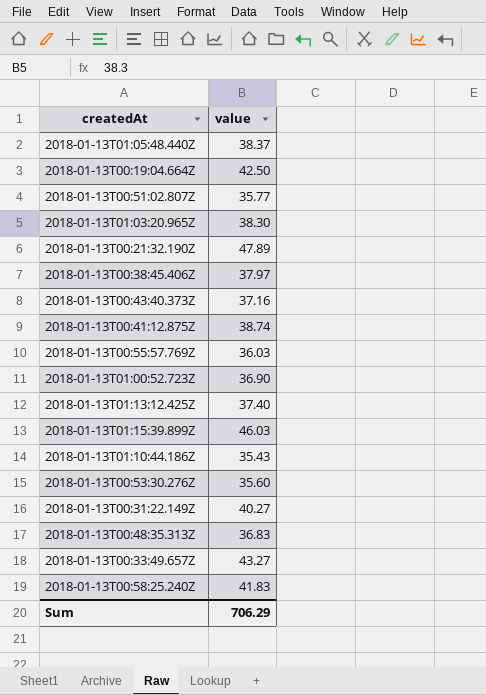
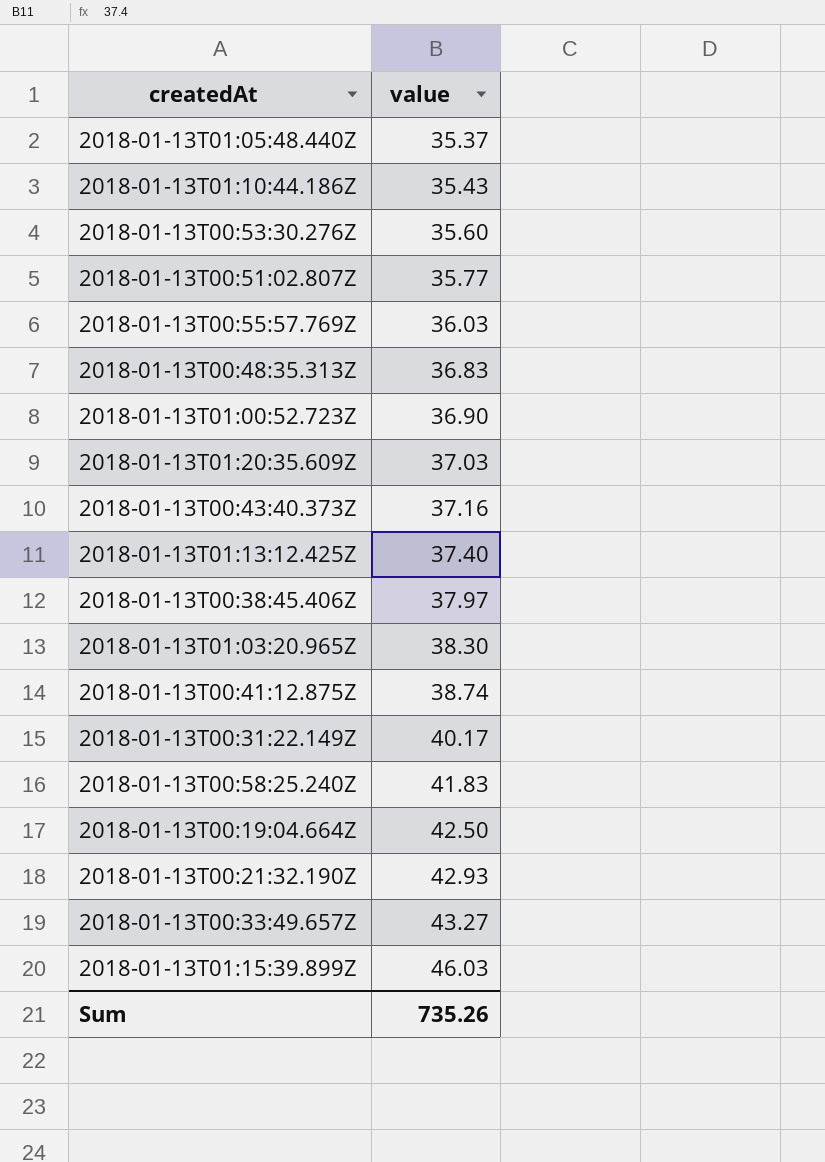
row order: none -> value ascending
2018-01-13T01:05:48.440Z | value: 38.37 -> 35.37
row 2018-01-13T01:20:35.609Z: none -> 37.03
2018-01-13T00:31:22.149Z | value: 40.27 -> 40.17
2018-01-13T00:21:32.190Z | value: 47.89 -> 42.93
Sum | value: 706.29 -> 735.26

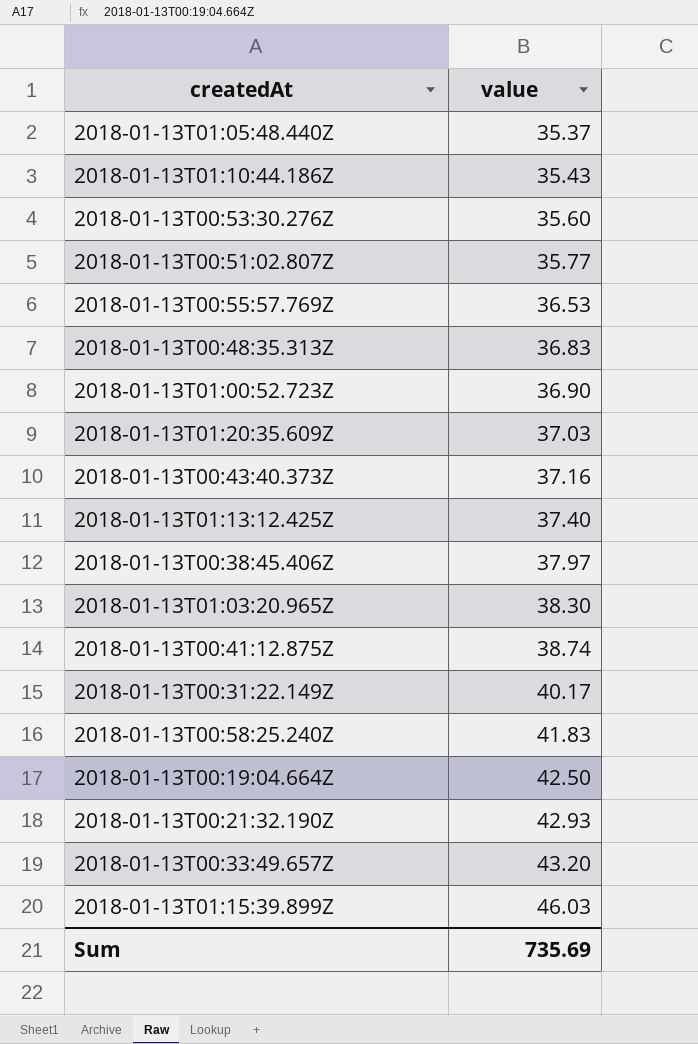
2018-01-13T00:55:57.769Z | value: 36.03 -> 36.53
2018-01-13T00:33:49.657Z | value: 43.27 -> 43.20
Sum | value: 735.26 -> 735.69

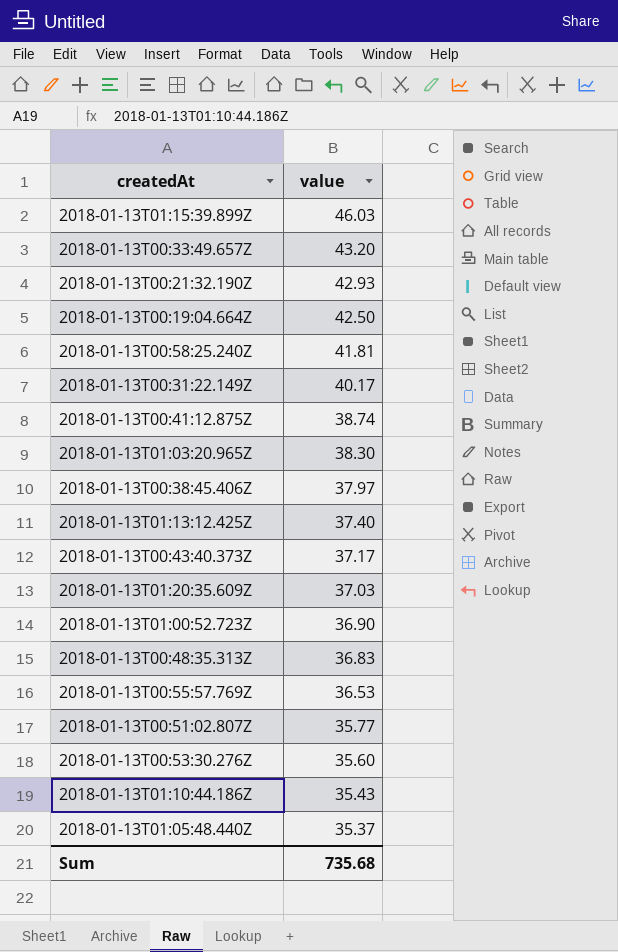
row order: value ascending -> value descending
2018-01-13T00:58:25.240Z | value: 41.83 -> 41.81
2018-01-13T00:43:40.373Z | value: 37.16 -> 37.17
Sum | value: 735.69 -> 735.68

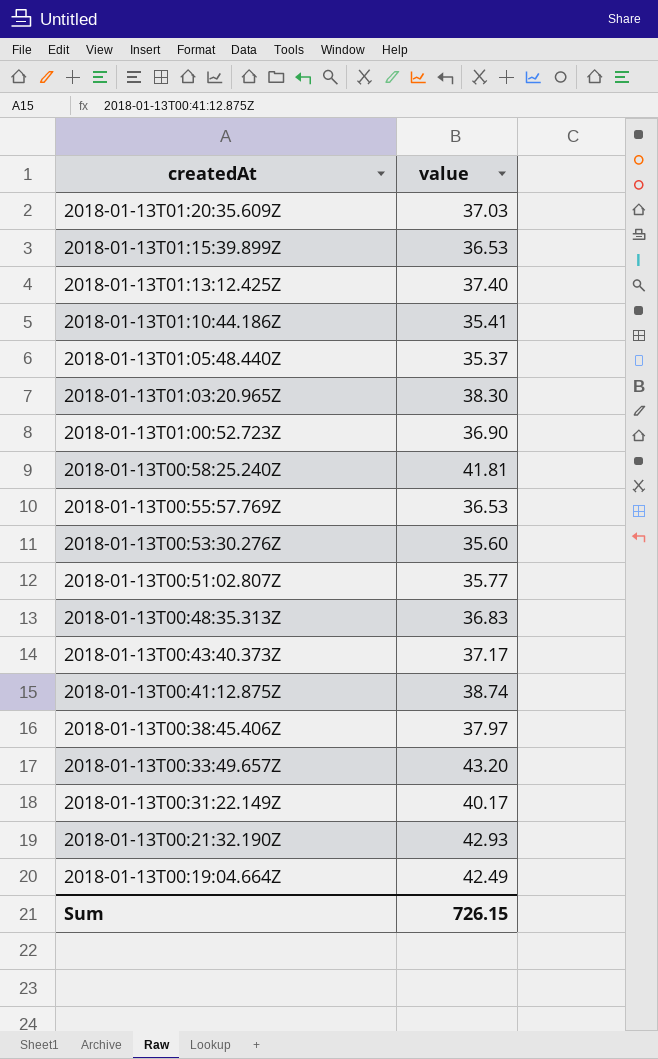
row order: value descending -> createdAt descending
2018-01-13T01:15:39.899Z | value: 46.03 -> 36.53
2018-01-13T01:10:44.186Z | value: 35.43 -> 35.41
2018-01-13T00:19:04.664Z | value: 42.50 -> 42.49
Sum | value: 735.68 -> 726.15

